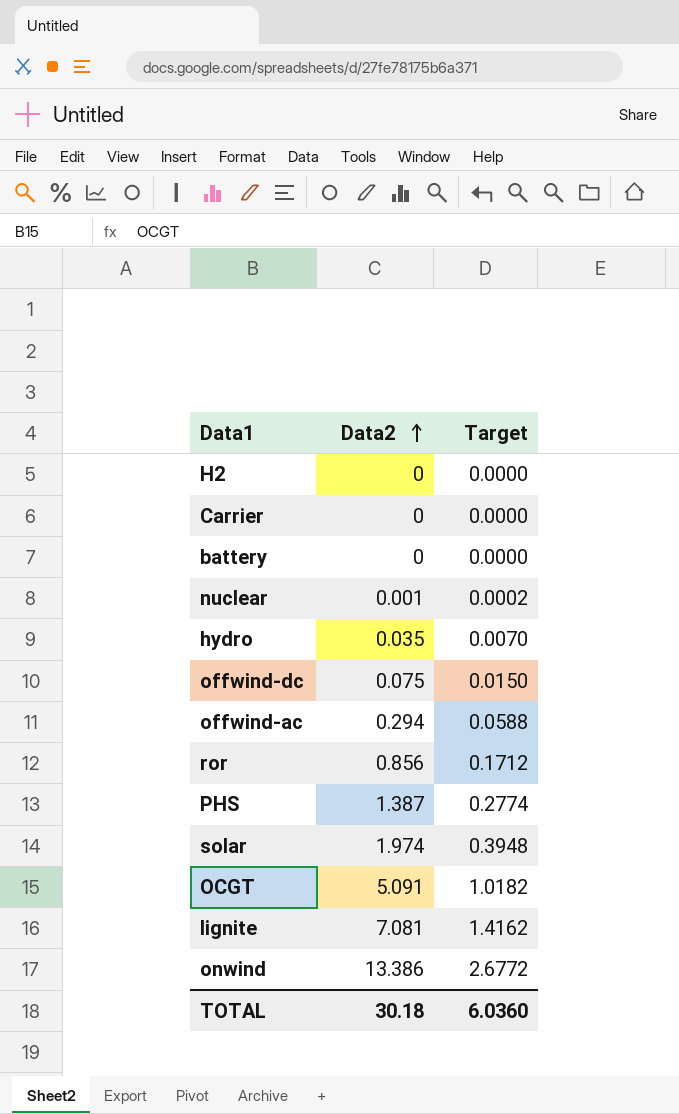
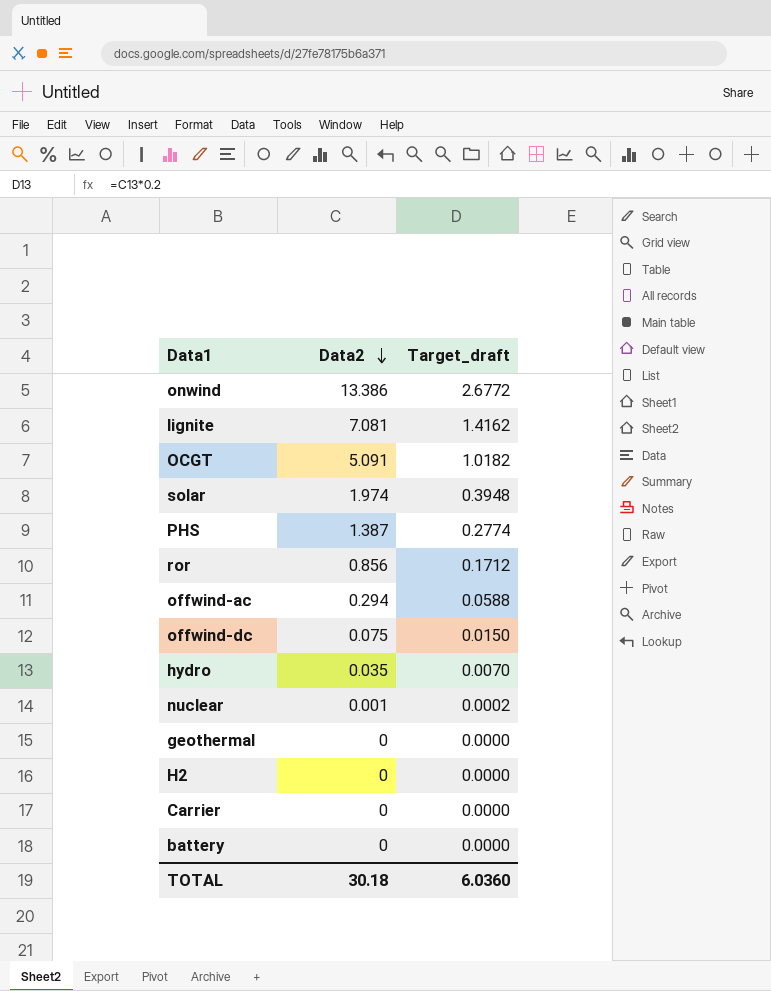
row order: Data2 ascending -> Data2 descending
column name: Target -> Target_draft
row geothermal: none -> 0 | 0.0000

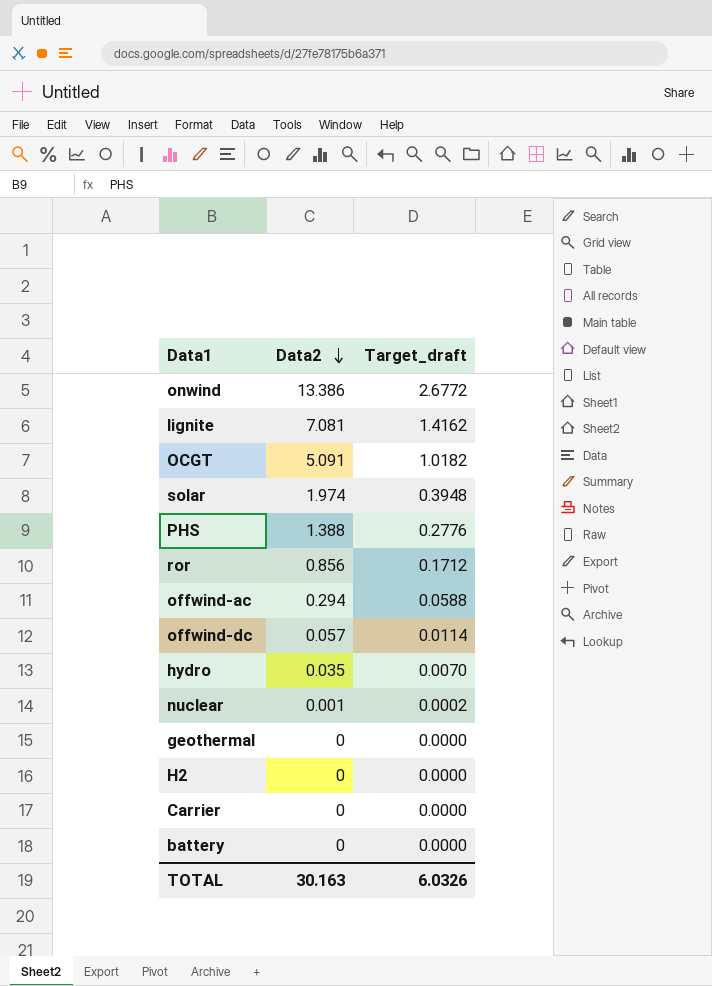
PHS | Data2: 1.387 -> 1.388
PHS | Target_draft: 0.2774 -> 0.2776
offwind-dc | Data2: 0.075 -> 0.057
offwind-dc | Target_draft: 0.0150 -> 0.0114
TOTAL | Data2: 30.18 -> 30.163
TOTAL | Target_draft: 6.0360 -> 6.0326

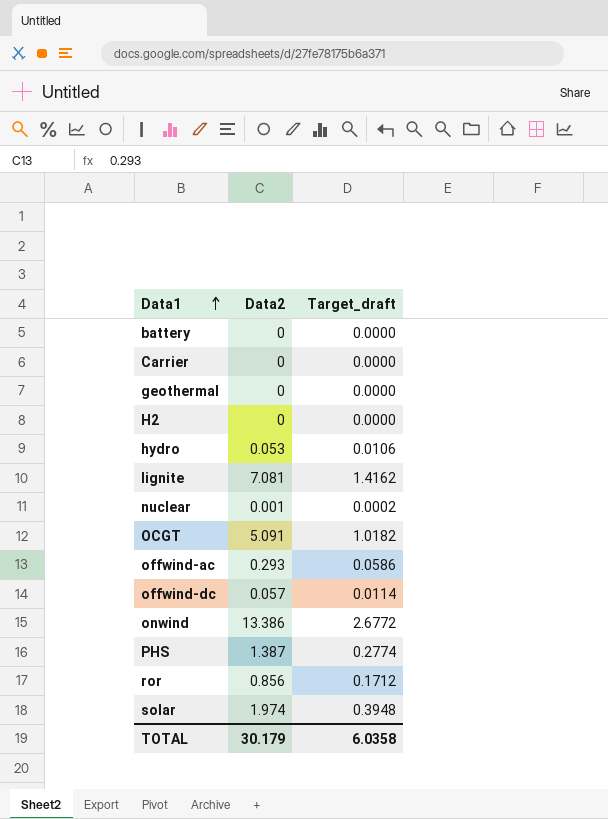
row order: Data2 descending -> Data1 ascending
hydro | Data2: 0.035 -> 0.053
hydro | Target_draft: 0.0070 -> 0.0106
offwind-ac | Data2: 0.294 -> 0.293
offwind-ac | Target_draft: 0.0588 -> 0.0586
PHS | Data2: 1.388 -> 1.387
PHS | Target_draft: 0.2776 -> 0.2774
TOTAL | Data2: 30.163 -> 30.179
TOTAL | Target_draft: 6.0326 -> 6.0358

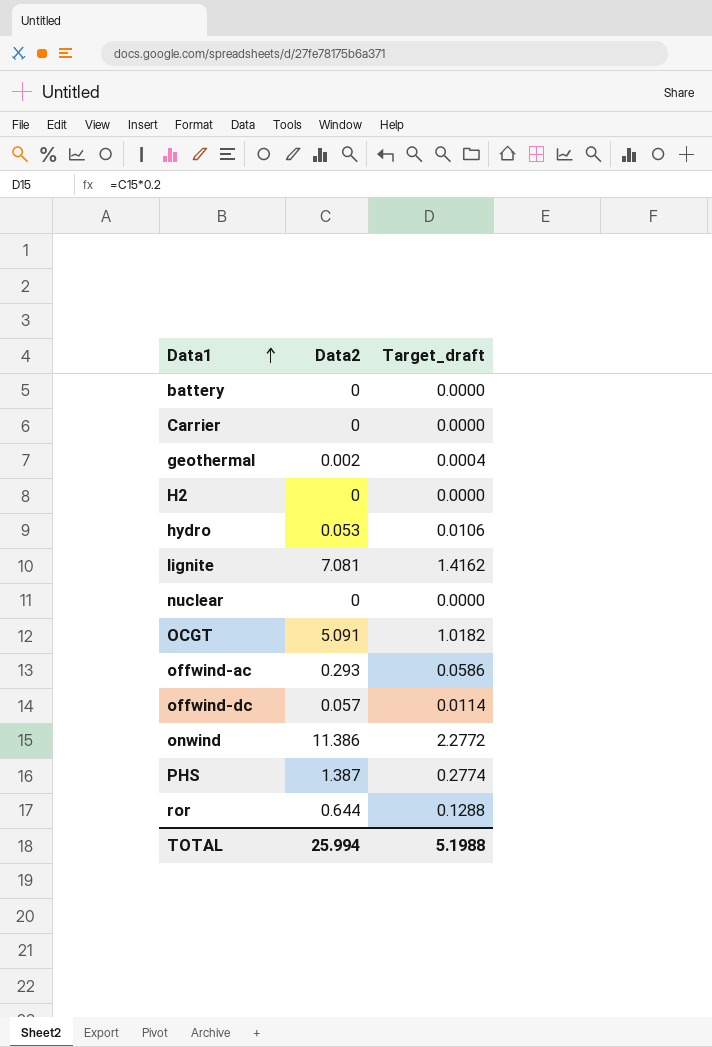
row solar: 1.974 | 0.3948 -> none
geothermal | Data2: 0 -> 0.002
geothermal | Target_draft: 0.0000 -> 0.0004
nuclear | Data2: 0.001 -> 0
nuclear | Target_draft: 0.0002 -> 0.0000
onwind | Data2: 13.386 -> 11.386
onwind | Target_draft: 2.6772 -> 2.2772
ror | Data2: 0.856 -> 0.644
ror | Target_draft: 0.1712 -> 0.1288
TOTAL | Data2: 30.179 -> 25.994
TOTAL | Target_draft: 6.0358 -> 5.1988

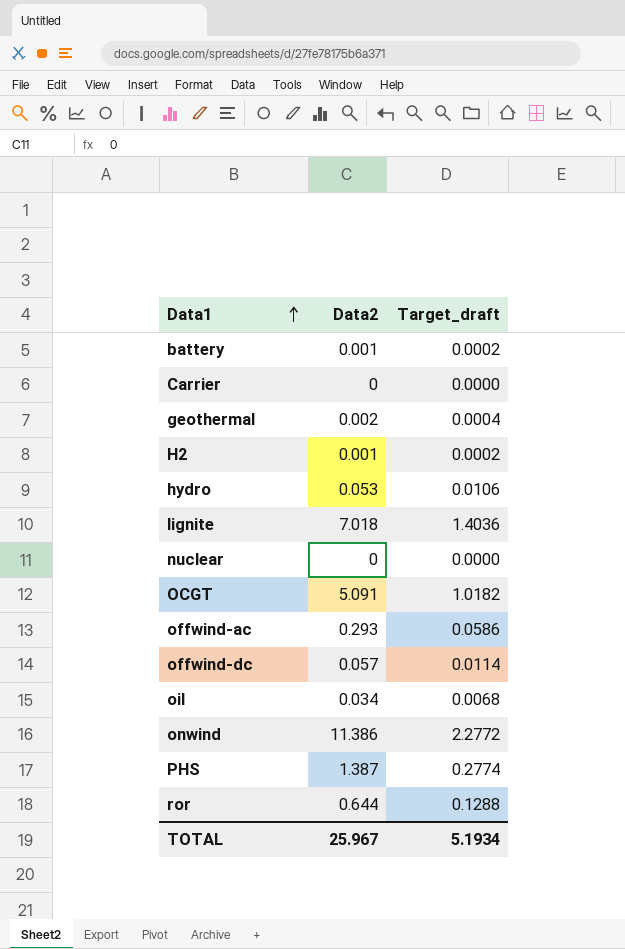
battery | Data2: 0 -> 0.001
battery | Target_draft: 0.0000 -> 0.0002
H2 | Data2: 0 -> 0.001
H2 | Target_draft: 0.0000 -> 0.0002
lignite | Data2: 7.081 -> 7.018
lignite | Target_draft: 1.4162 -> 1.4036
row oil: none -> 0.034 | 0.0068
TOTAL | Data2: 25.994 -> 25.967
TOTAL | Target_draft: 5.1988 -> 5.1934

